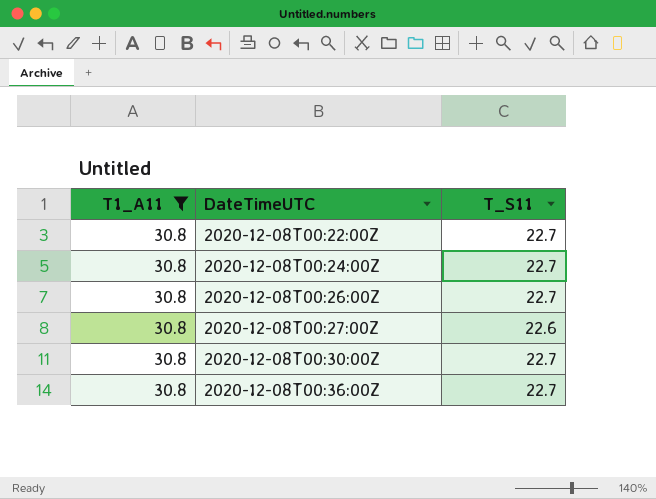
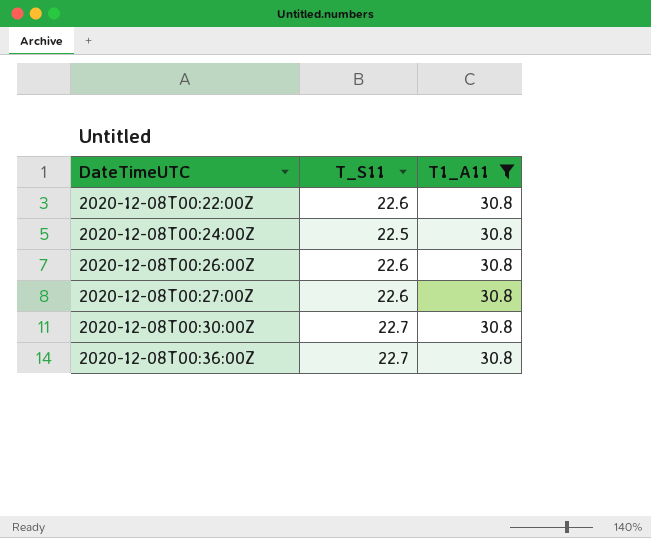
column T1_A11 | position: 1 -> 3
2020-12-08T00:22:00Z | T_S11: 22.7 -> 22.6
2020-12-08T00:24:00Z | T_S11: 22.7 -> 22.5
2020-12-08T00:26:00Z | T_S11: 22.7 -> 22.6

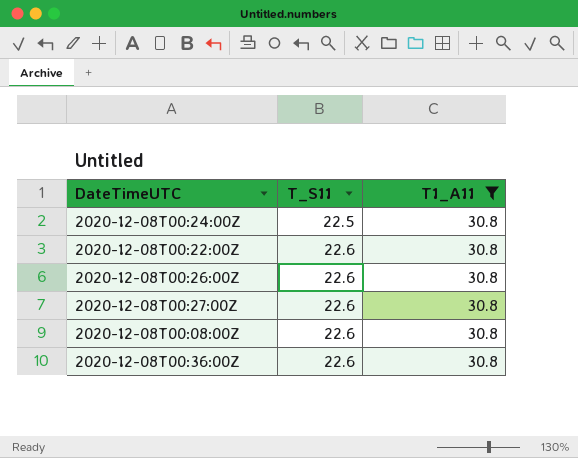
row order: DateTimeUTC ascending -> T_S11 ascending
row 2020-12-08T00:30:00Z: 22.7 | 30.8 -> none
row 2020-12-08T00:08:00Z: none -> 22.6 | 30.8
2020-12-08T00:36:00Z | T_S11: 22.7 -> 22.6

